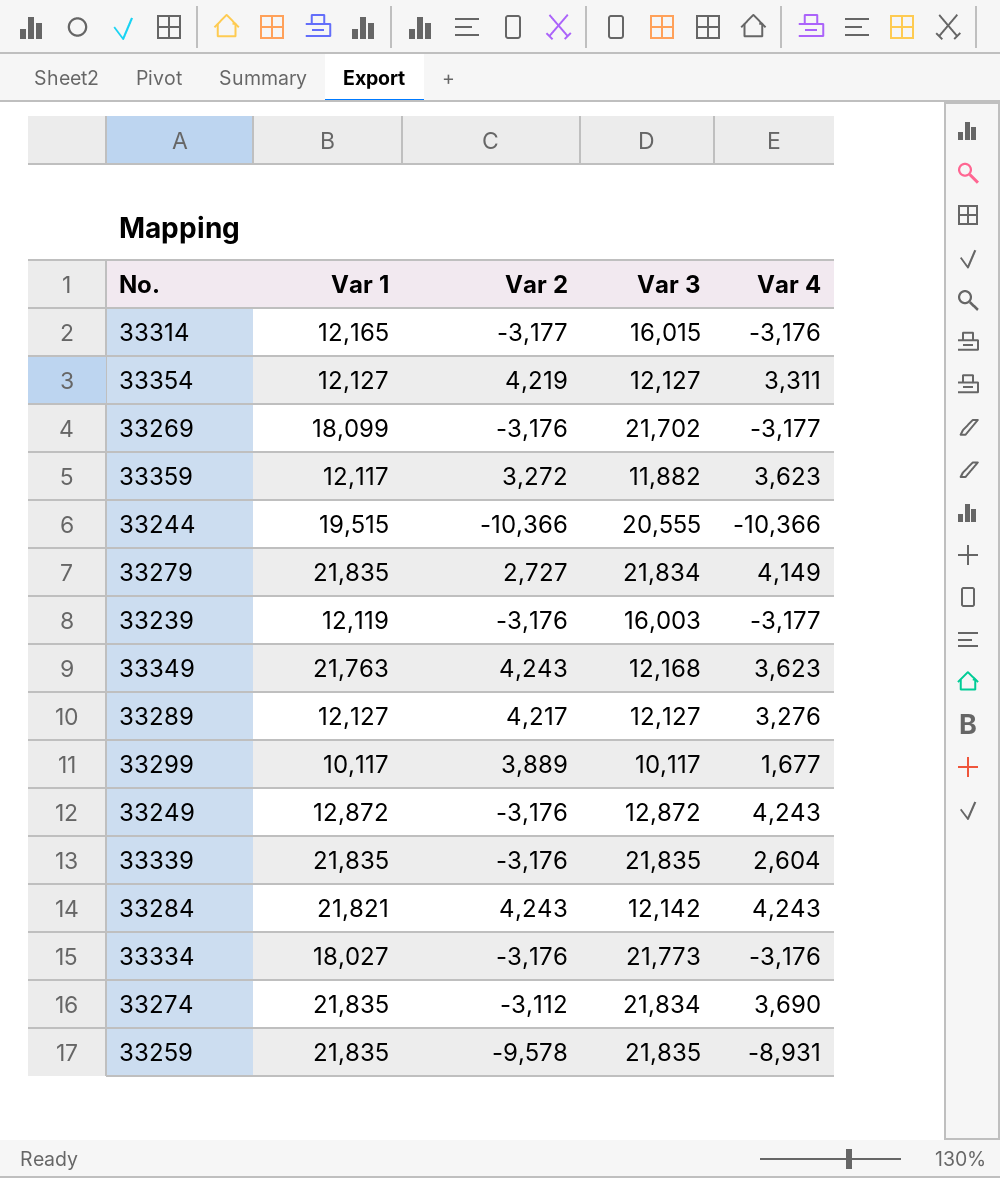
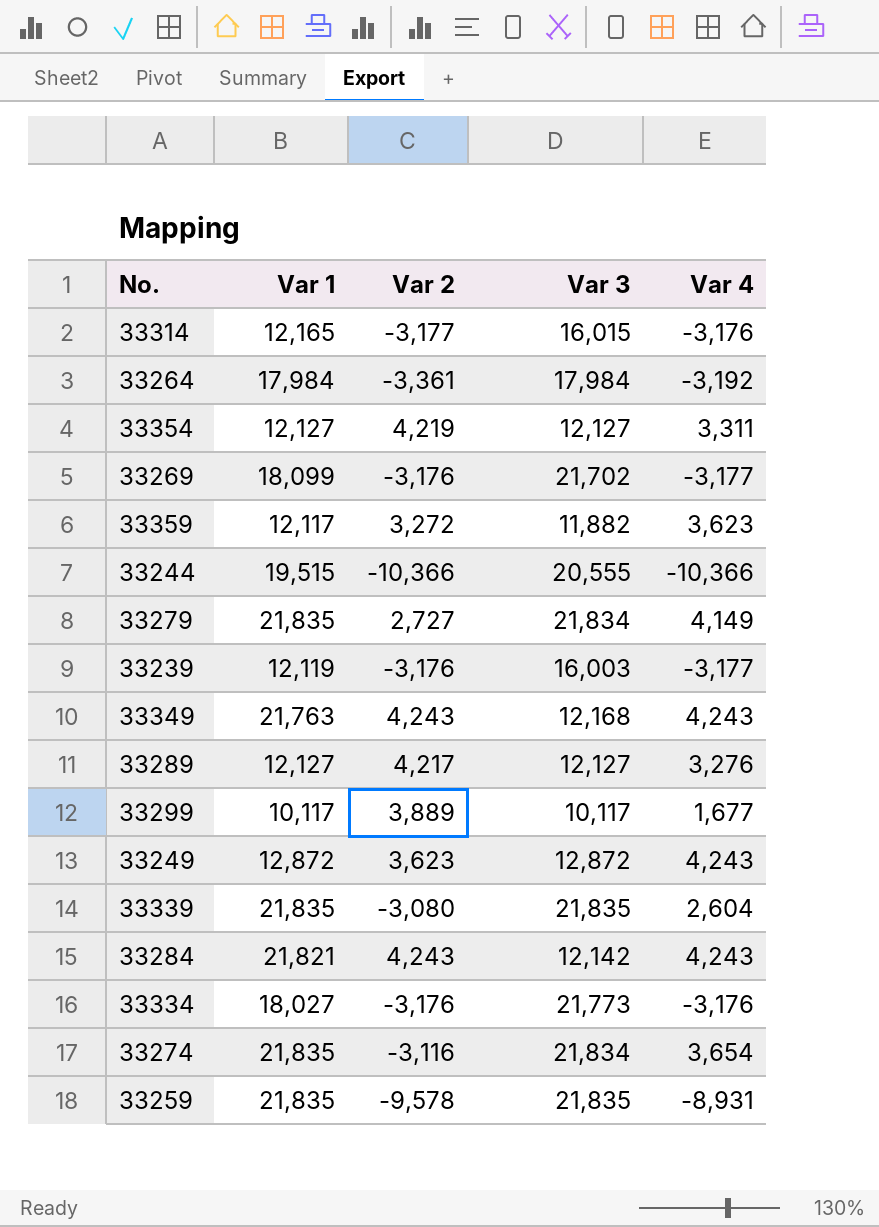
row 33264: none -> 17,984 | -3,361 | 17,984 | -3,192
33349 | Var 4: 3,623 -> 4,243
33249 | Var 2: -3,176 -> 3,623
33339 | Var 2: -3,176 -> -3,080
33274 | Var 2: -3,112 -> -3,116
33274 | Var 4: 3,690 -> 3,654

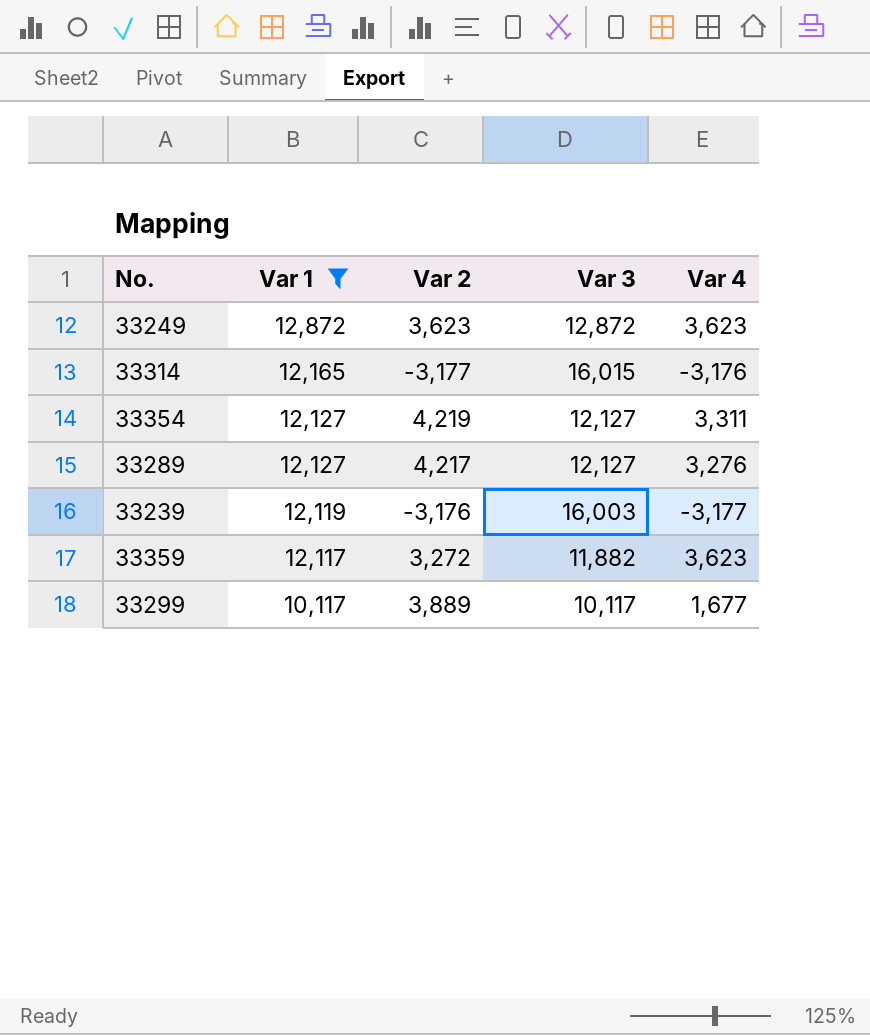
filter: none -> Var 1 <= 12,872
row order: none -> Var 1 descending
33249 | Var 4: 4,243 -> 3,623

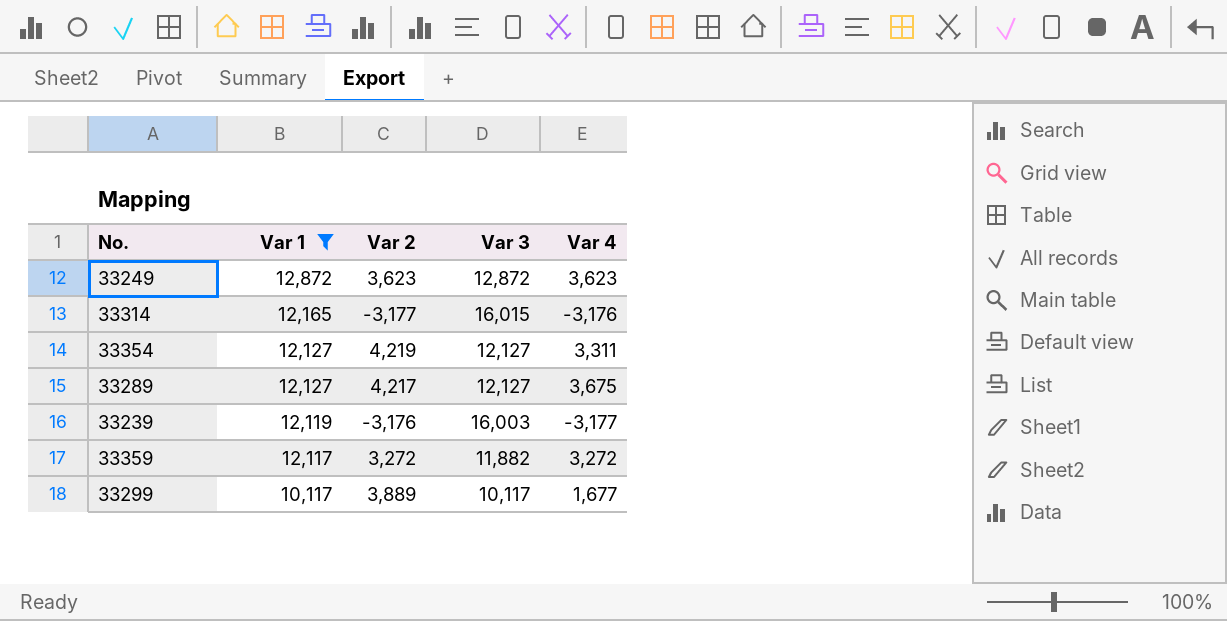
33289 | Var 4: 3,276 -> 3,675
33359 | Var 4: 3,623 -> 3,272

